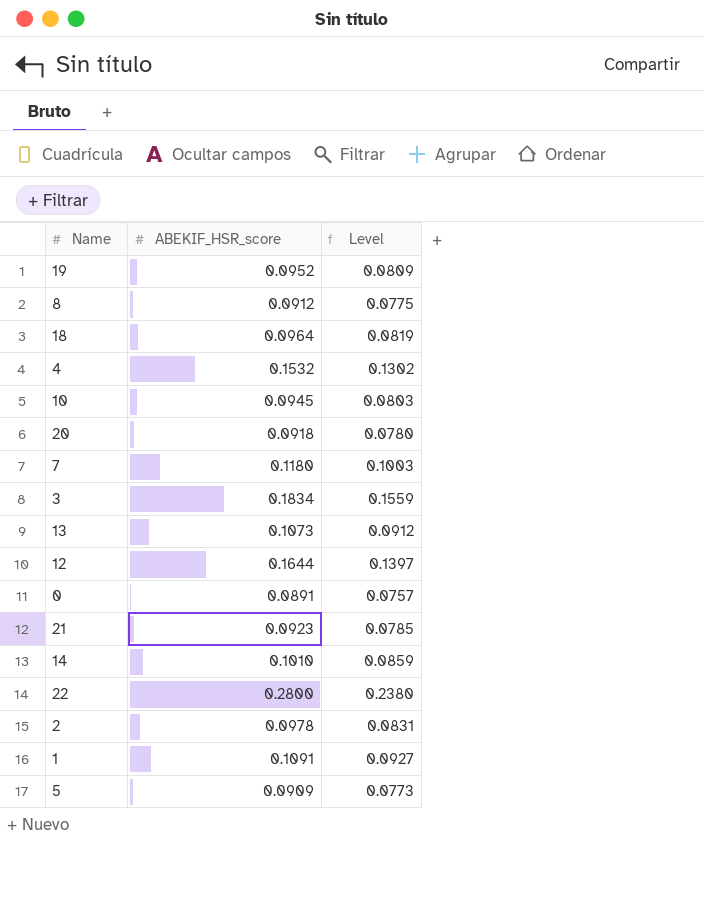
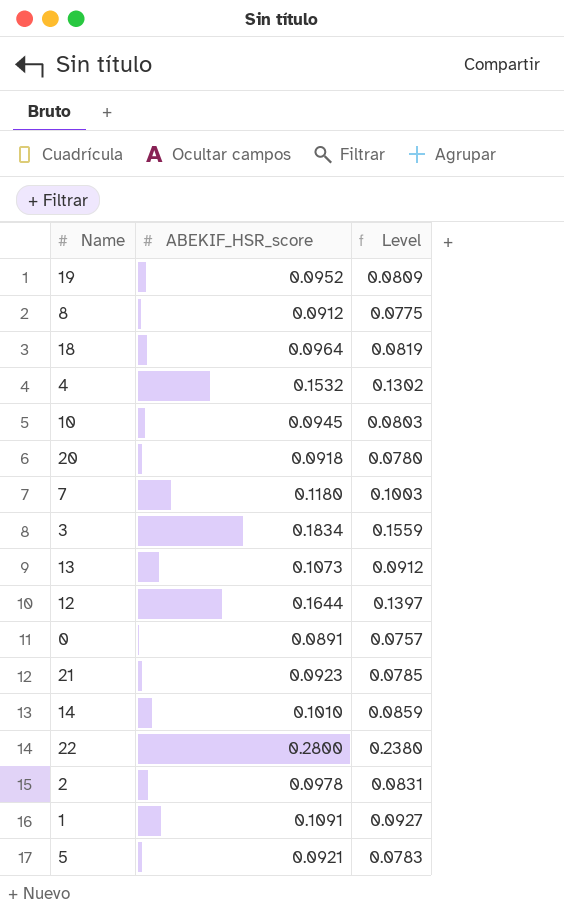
5 | ABEKIF_HSR_score: 0.0909 -> 0.0921
5 | Level: 0.0773 -> 0.0783

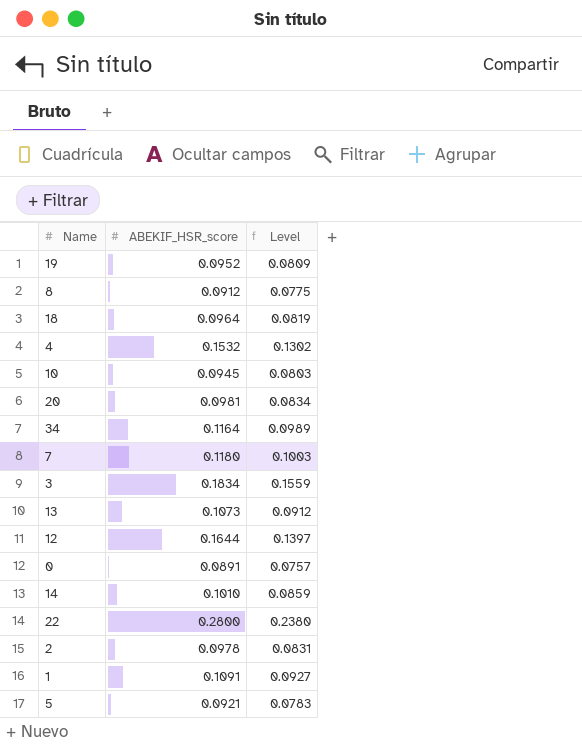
row 21: 0.0923 | 0.0785 -> none
20 | ABEKIF_HSR_score: 0.0918 -> 0.0981
20 | Level: 0.0780 -> 0.0834
row 34: none -> 0.1164 | 0.0989

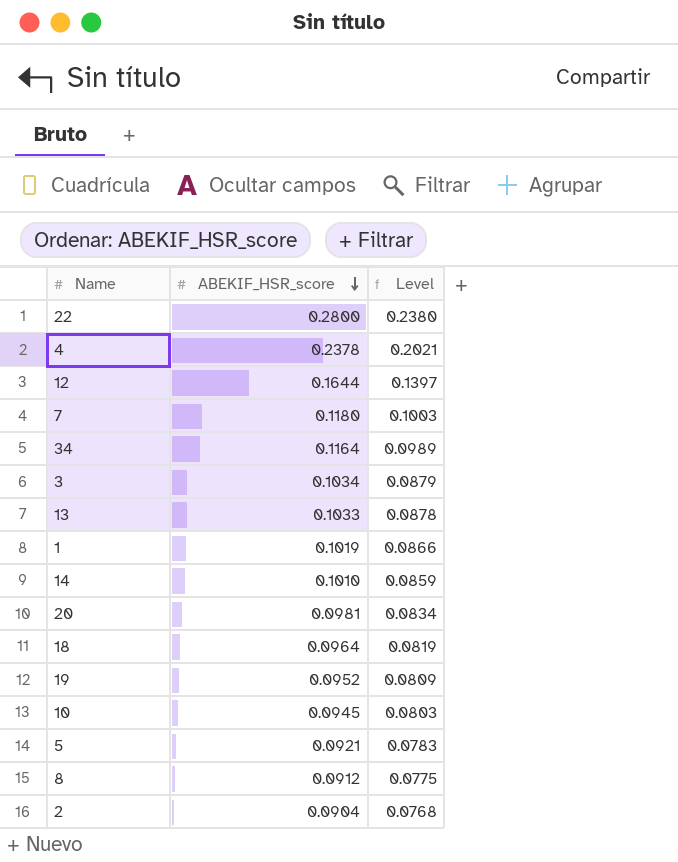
row order: none -> ABEKIF_HSR_score descending
row 0: 0.0891 | 0.0757 -> none
4 | ABEKIF_HSR_score: 0.1532 -> 0.2378
4 | Level: 0.1302 -> 0.2021
3 | ABEKIF_HSR_score: 0.1834 -> 0.1034
3 | Level: 0.1559 -> 0.0879
13 | ABEKIF_HSR_score: 0.1073 -> 0.1033
13 | Level: 0.0912 -> 0.0878
1 | ABEKIF_HSR_score: 0.1091 -> 0.1019
1 | Level: 0.0927 -> 0.0866
2 | ABEKIF_HSR_score: 0.0978 -> 0.0904
2 | Level: 0.0831 -> 0.0768

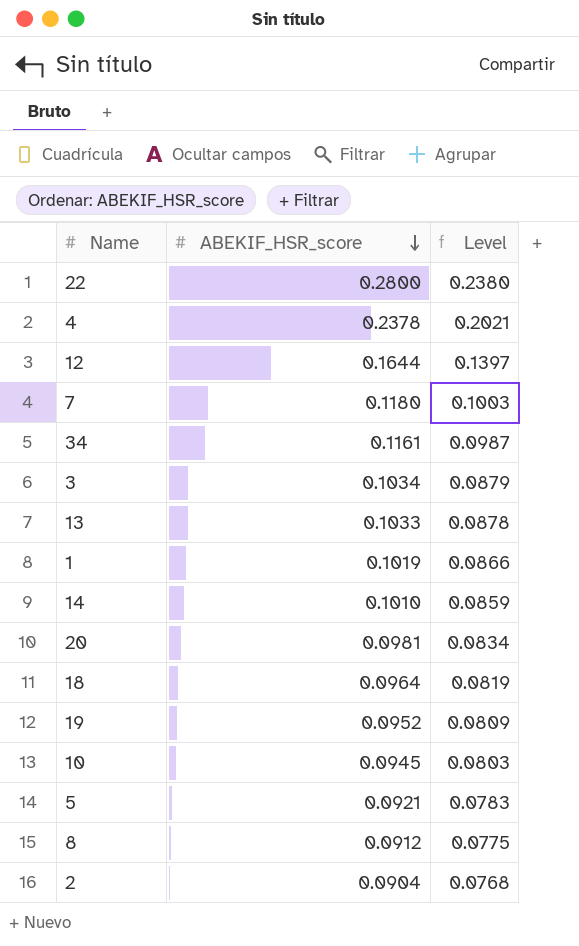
34 | ABEKIF_HSR_score: 0.1164 -> 0.1161
34 | Level: 0.0989 -> 0.0987

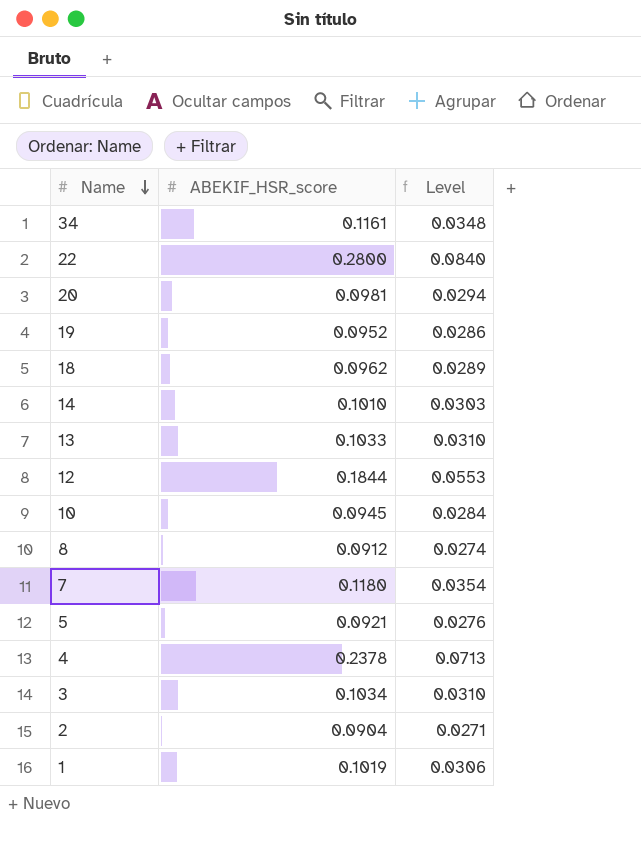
row order: ABEKIF_HSR_score descending -> Name descending
column Level | formula: [ABEKIF_HSR_score] * 0.85 -> [ABEKIF_HSR_score] * 0.3
18 | ABEKIF_HSR_score: 0.0964 -> 0.0962
12 | ABEKIF_HSR_score: 0.1644 -> 0.1844

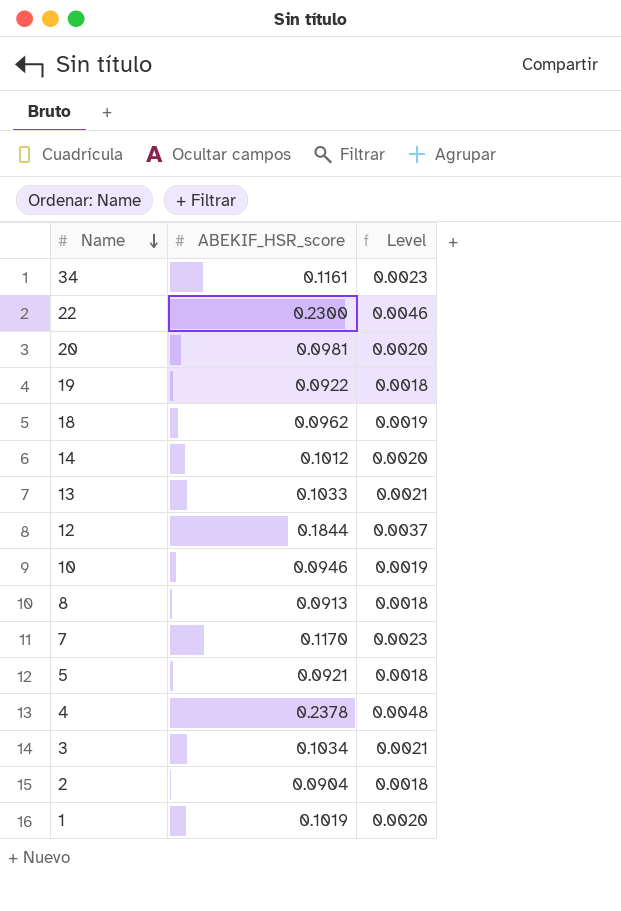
column Level | formula: [ABEKIF_HSR_score] * 0.3 -> [ABEKIF_HSR_score] * 0.02
22 | ABEKIF_HSR_score: 0.2800 -> 0.2300
19 | ABEKIF_HSR_score: 0.0952 -> 0.0922
14 | ABEKIF_HSR_score: 0.1010 -> 0.1012
10 | ABEKIF_HSR_score: 0.0945 -> 0.0946
8 | ABEKIF_HSR_score: 0.0912 -> 0.0913
7 | ABEKIF_HSR_score: 0.1180 -> 0.1170

